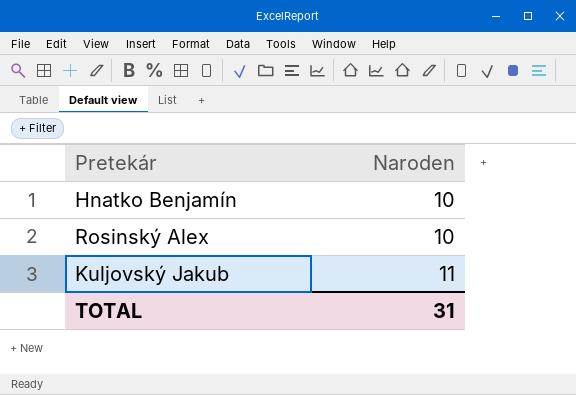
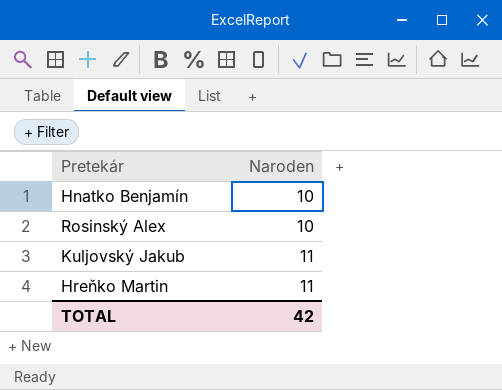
row Hreňko Martin: none -> 11
TOTAL | Naroden: 31 -> 42

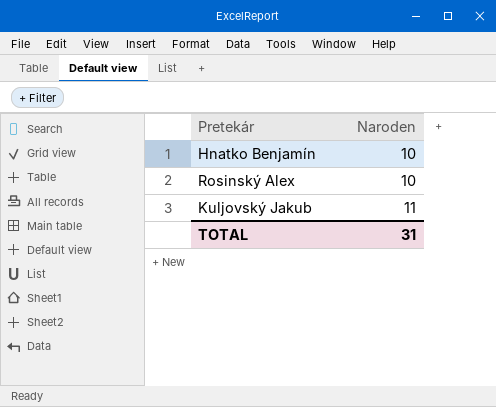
row Hreňko Martin: 11 -> none
TOTAL | Naroden: 42 -> 31

